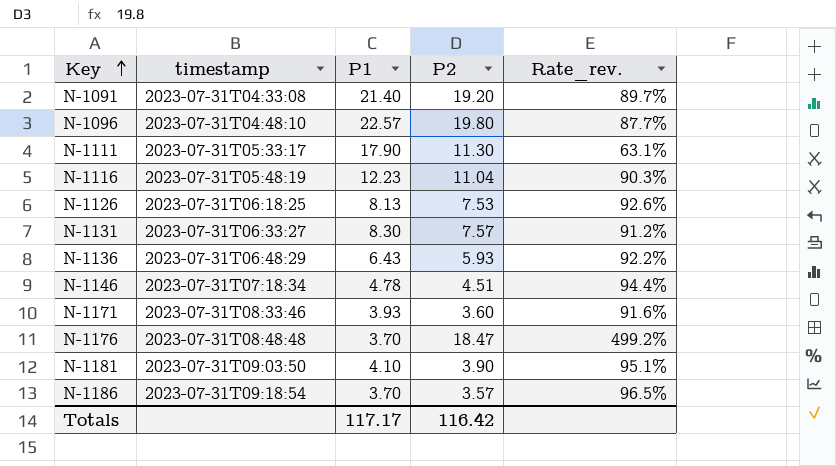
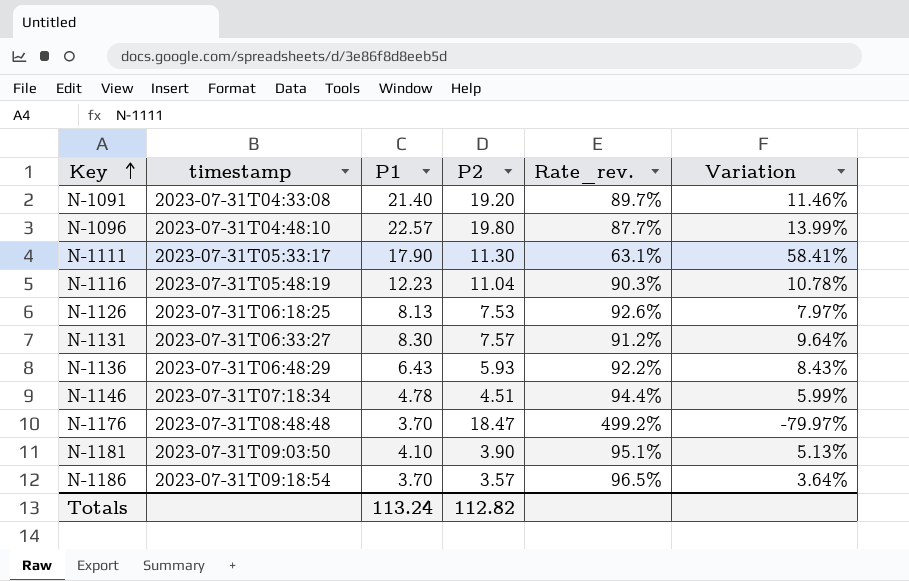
column Variation | formula: none -> ([P1] - [P2]) / [P2]
row N-1171: 2023-07-31T08:33:46 | 3.93 | 3.60 | 91.6% -> none
Totals | P1: 117.17 -> 113.24
Totals | P2: 116.42 -> 112.82

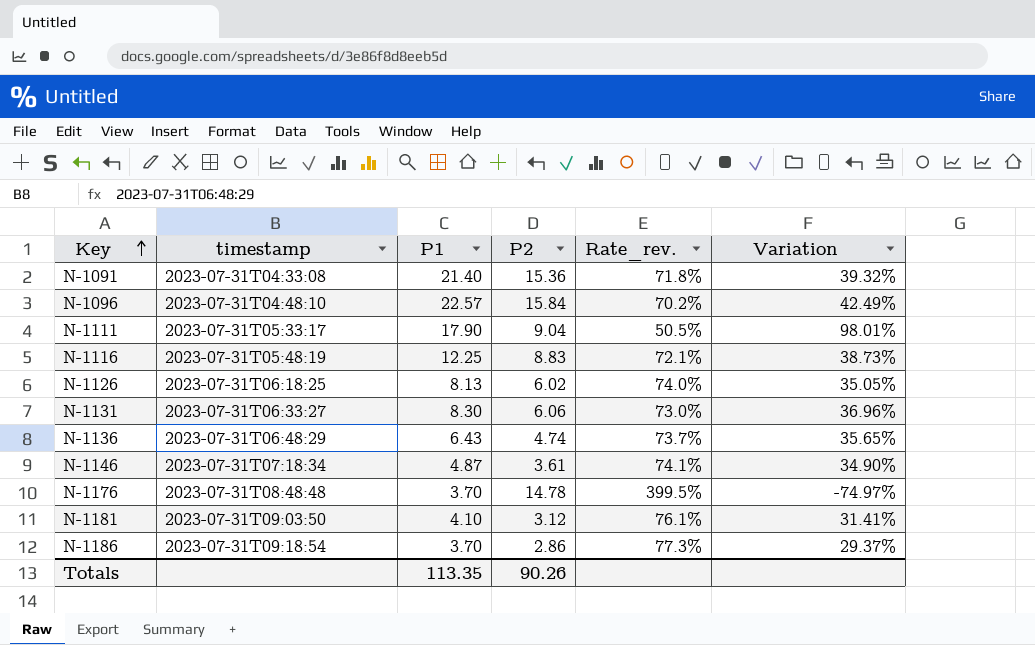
N-1091 | P2: 19.20 -> 15.36
N-1091 | Rate_rev.: 89.7% -> 71.8%
N-1091 | Variation: 11.46% -> 39.32%
N-1096 | P2: 19.80 -> 15.84
N-1096 | Rate_rev.: 87.7% -> 70.2%
N-1096 | Variation: 13.99% -> 42.49%
N-1111 | P2: 11.30 -> 9.04
N-1111 | Rate_rev.: 63.1% -> 50.5%
N-1111 | Variation: 58.41% -> 98.01%
N-1116 | P1: 12.23 -> 12.25
N-1116 | P2: 11.04 -> 8.83
N-1116 | Rate_rev.: 90.3% -> 72.1%
N-1116 | Variation: 10.78% -> 38.73%
N-1126 | P2: 7.53 -> 6.02
N-1126 | Rate_rev.: 92.6% -> 74.0%
N-1126 | Variation: 7.97% -> 35.05%
N-1131 | P2: 7.57 -> 6.06
N-1131 | Rate_rev.: 91.2% -> 73.0%
N-1131 | Variation: 9.64% -> 36.96%
N-1136 | P2: 5.93 -> 4.74
N-1136 | Rate_rev.: 92.2% -> 73.7%
N-1136 | Variation: 8.43% -> 35.65%
N-1146 | P1: 4.78 -> 4.87
N-1146 | P2: 4.51 -> 3.61
N-1146 | Rate_rev.: 94.4% -> 74.1%
N-1146 | Variation: 5.99% -> 34.90%
N-1176 | P2: 18.47 -> 14.78
N-1176 | Rate_rev.: 499.2% -> 399.5%
N-1176 | Variation: -79.97% -> -74.97%
N-1181 | P2: 3.90 -> 3.12
N-1181 | Rate_rev.: 95.1% -> 76.1%
N-1181 | Variation: 5.13% -> 31.41%
N-1186 | P2: 3.57 -> 2.86
N-1186 | Rate_rev.: 96.5% -> 77.3%
N-1186 | Variation: 3.64% -> 29.37%
Totals | P1: 113.24 -> 113.35
Totals | P2: 112.82 -> 90.26

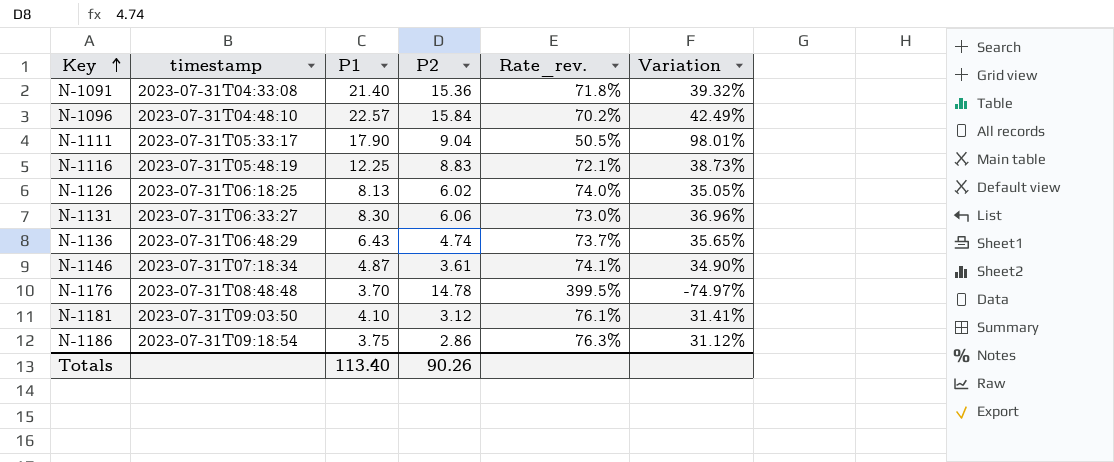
N-1186 | P1: 3.70 -> 3.75
N-1186 | Rate_rev.: 77.3% -> 76.3%
N-1186 | Variation: 29.37% -> 31.12%
Totals | P1: 113.35 -> 113.40

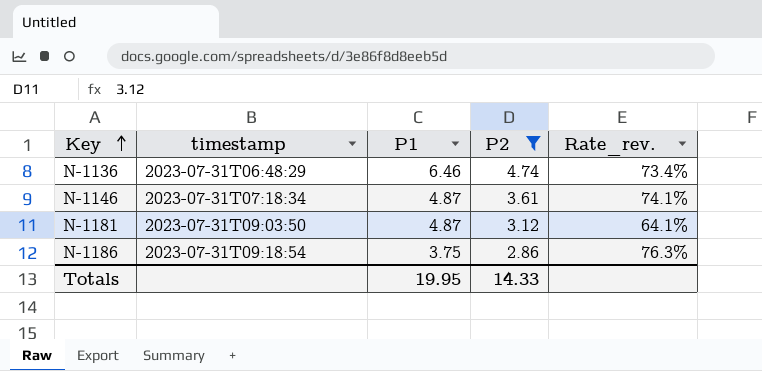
filter: none -> P2 <= 4.74
column Variation | formula: ([P1] - [P2]) / [P2] -> none
N-1136 | P1: 6.43 -> 6.46
N-1136 | Rate_rev.: 73.7% -> 73.4%
N-1181 | P1: 4.10 -> 4.87
N-1181 | Rate_rev.: 76.1% -> 64.1%
Totals | P1: 113.40 -> 19.95
Totals | P2: 90.26 -> 14.33

